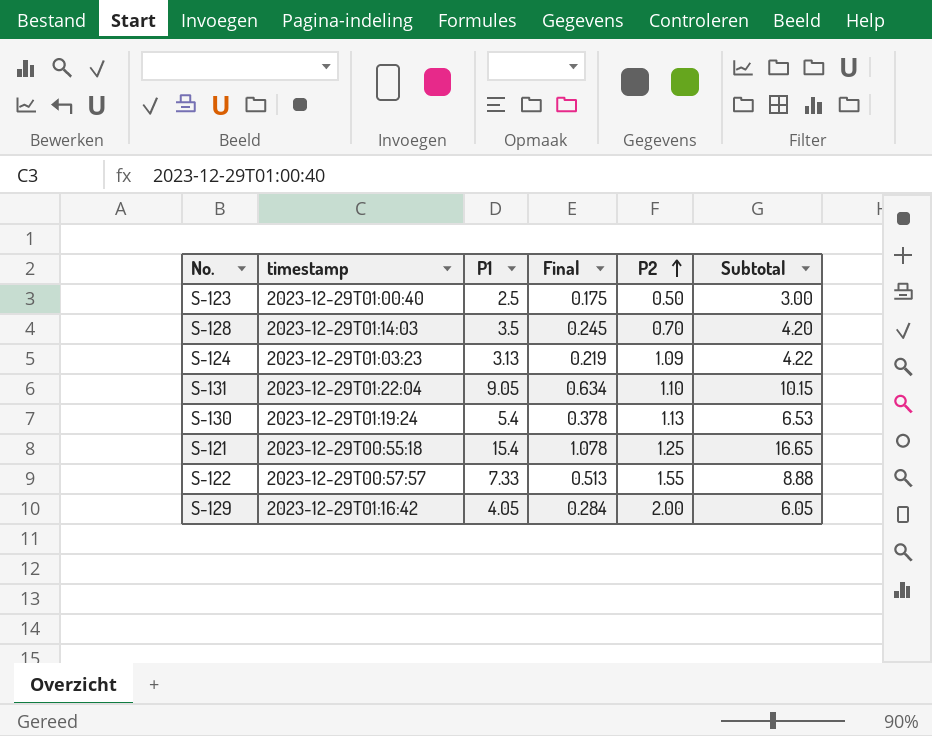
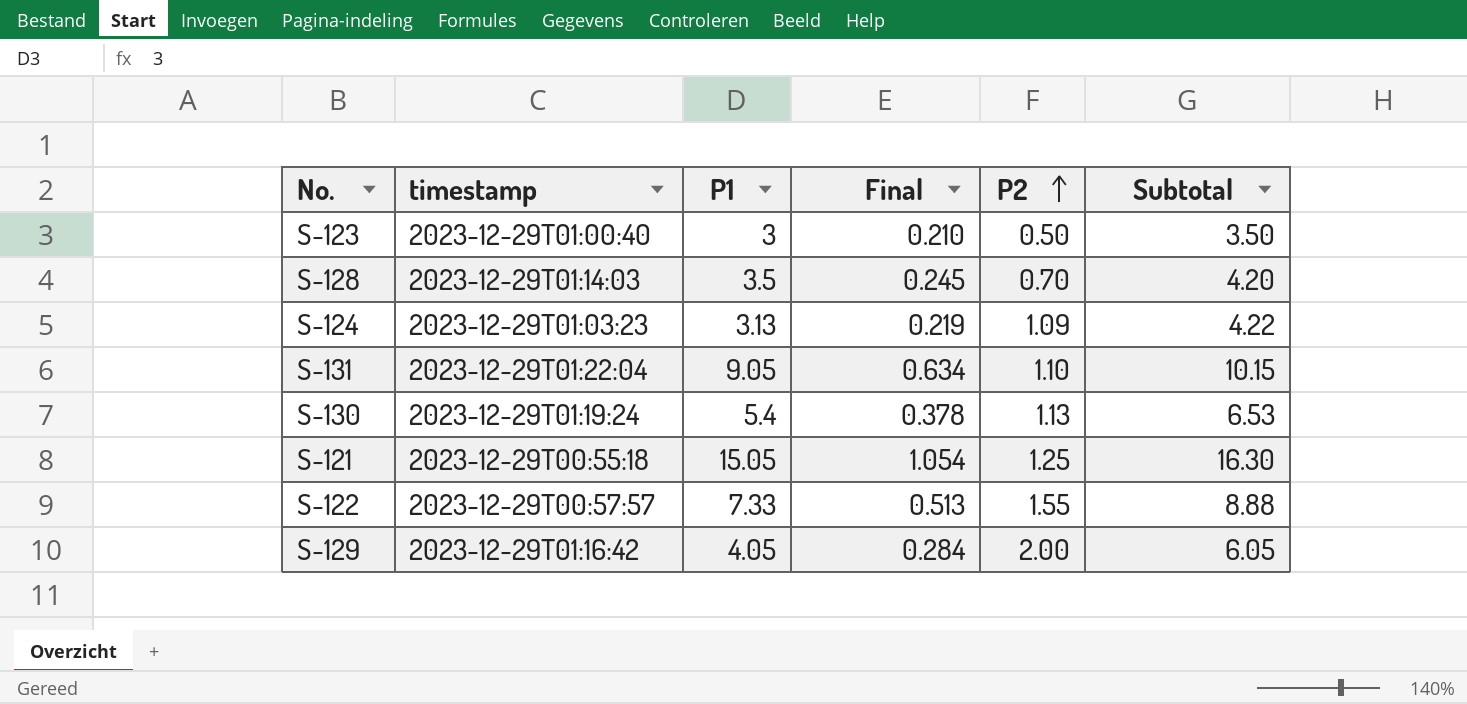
S-123 | P1: 2.5 -> 3
S-123 | Final: 0.175 -> 0.210
S-123 | Subtotal: 3.00 -> 3.50
S-121 | P1: 15.4 -> 15.05
S-121 | Final: 1.078 -> 1.054
S-121 | Subtotal: 16.65 -> 16.30

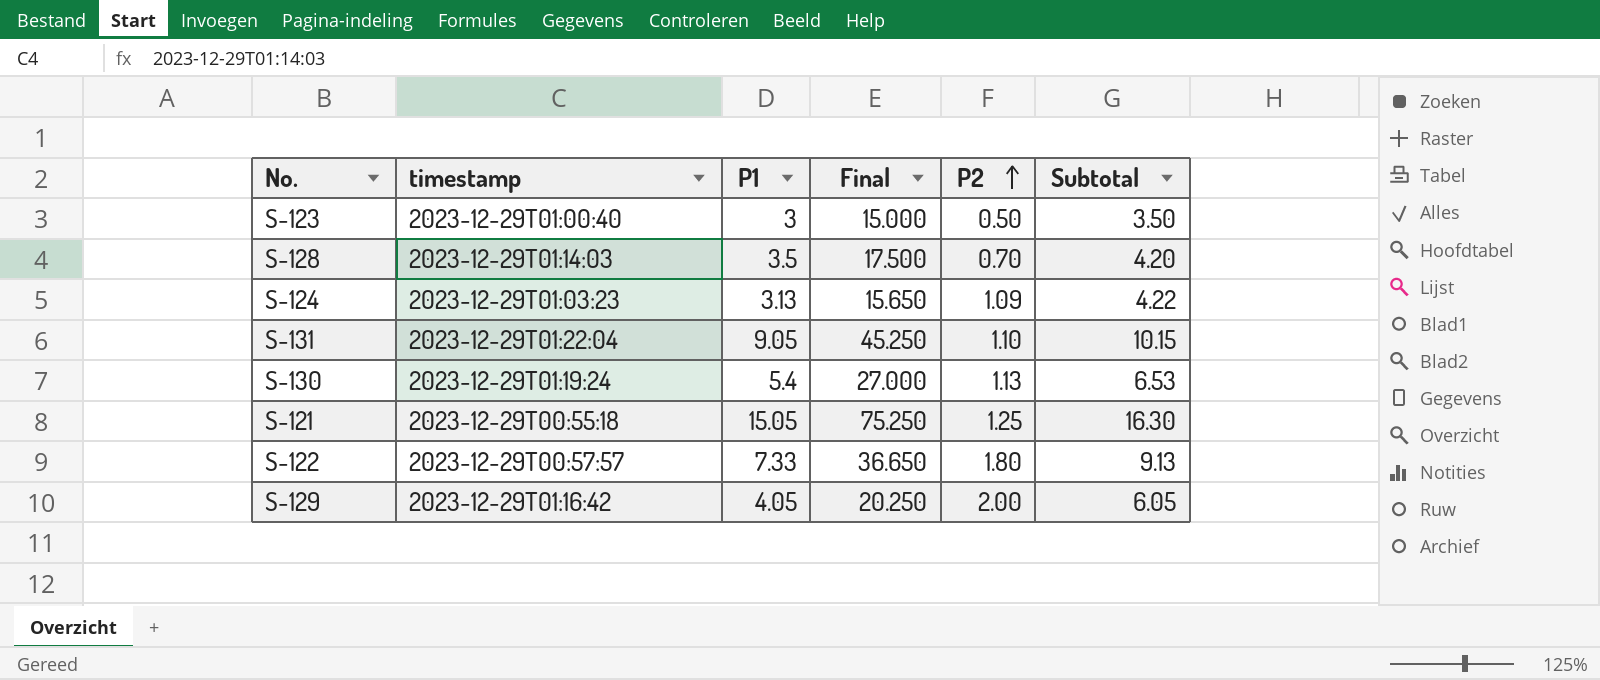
column Final | formula: [P1] * 0.07 -> [P1] * 5
S-122 | P2: 1.55 -> 1.80
S-122 | Subtotal: 8.88 -> 9.13

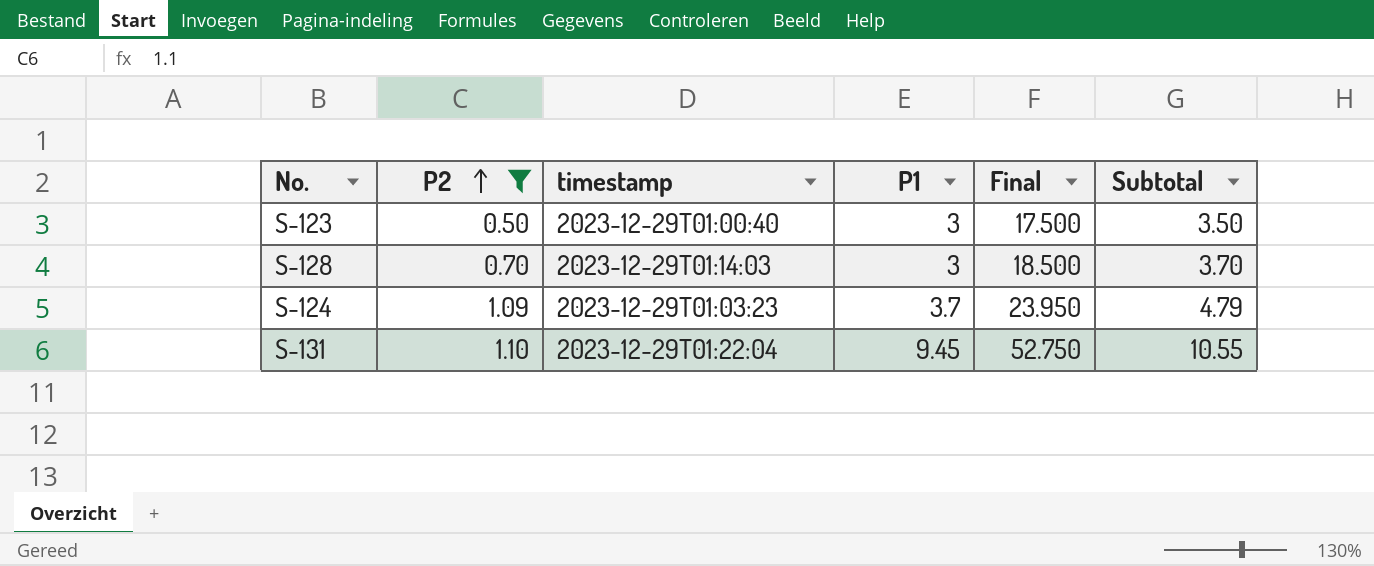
filter: none -> P2 <= 1.10
column P2 | position: 5 -> 2
column Final | formula: [P1] * 5 -> [Subtotal] * 5
S-128 | P1: 3.5 -> 3
S-128 | Subtotal: 4.20 -> 3.70
S-124 | P1: 3.13 -> 3.7
S-124 | Subtotal: 4.22 -> 4.79
S-131 | P1: 9.05 -> 9.45
S-131 | Subtotal: 10.15 -> 10.55

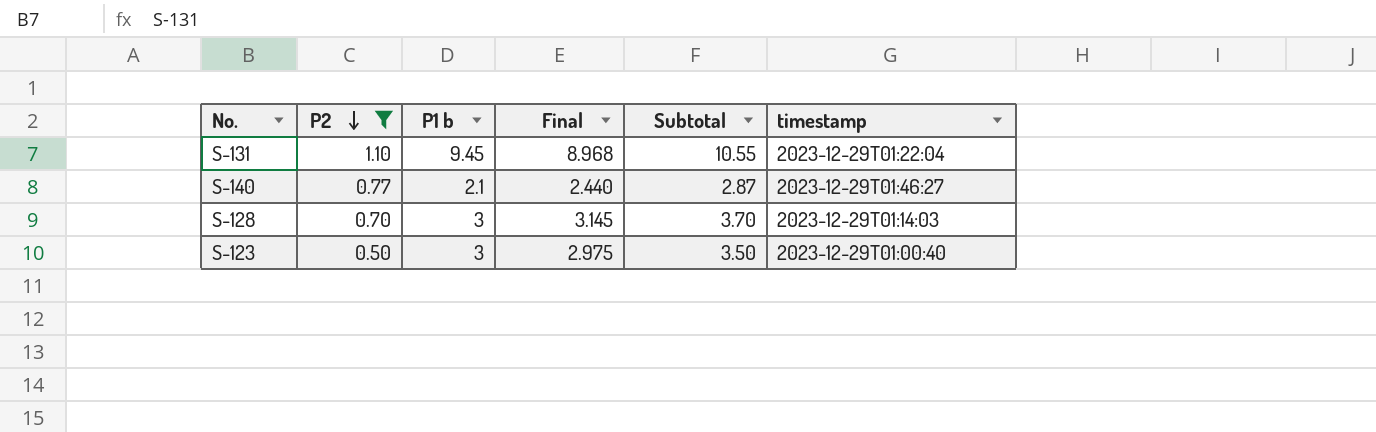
row order: P2 ascending -> P2 descending
column name: P1 -> P1 b
column Final | formula: [Subtotal] * 5 -> [Subtotal] * 0.85
column timestamp | position: 3 -> 6
row S-124: 1.09 | 2023-12-29T01:03:23 | 3.7 | 23.950 | 4.79 -> none
row S-140: none -> 0.77 | 2.1 | 2.440 | 2.87 | 2023-12-29T01:46:27

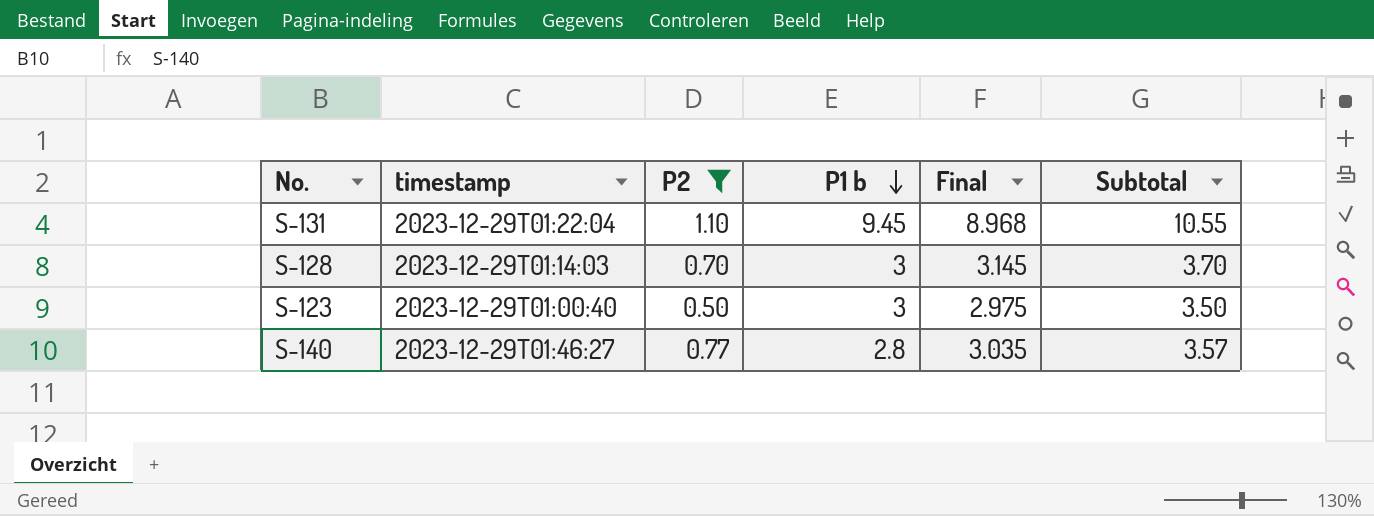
row order: P2 descending -> P1 b descending
column timestamp | position: 6 -> 2
S-140 | P1 b: 2.1 -> 2.8
S-140 | Final: 2.440 -> 3.035
S-140 | Subtotal: 2.87 -> 3.57

